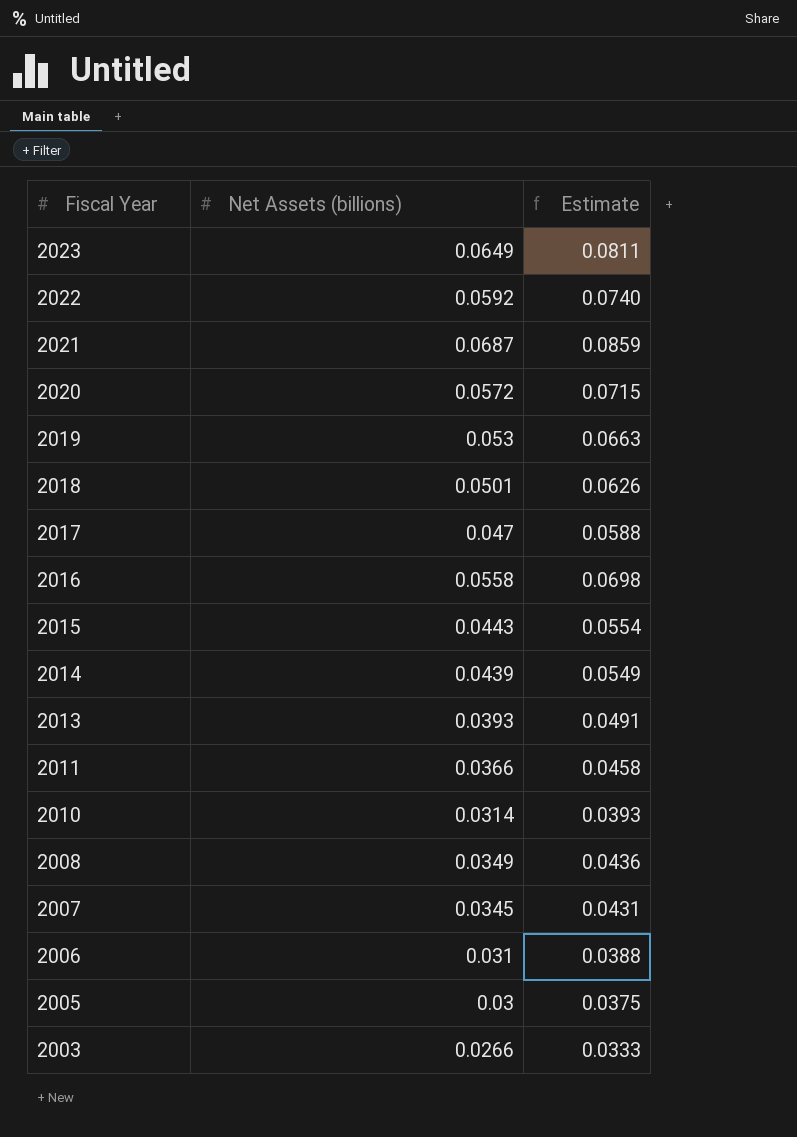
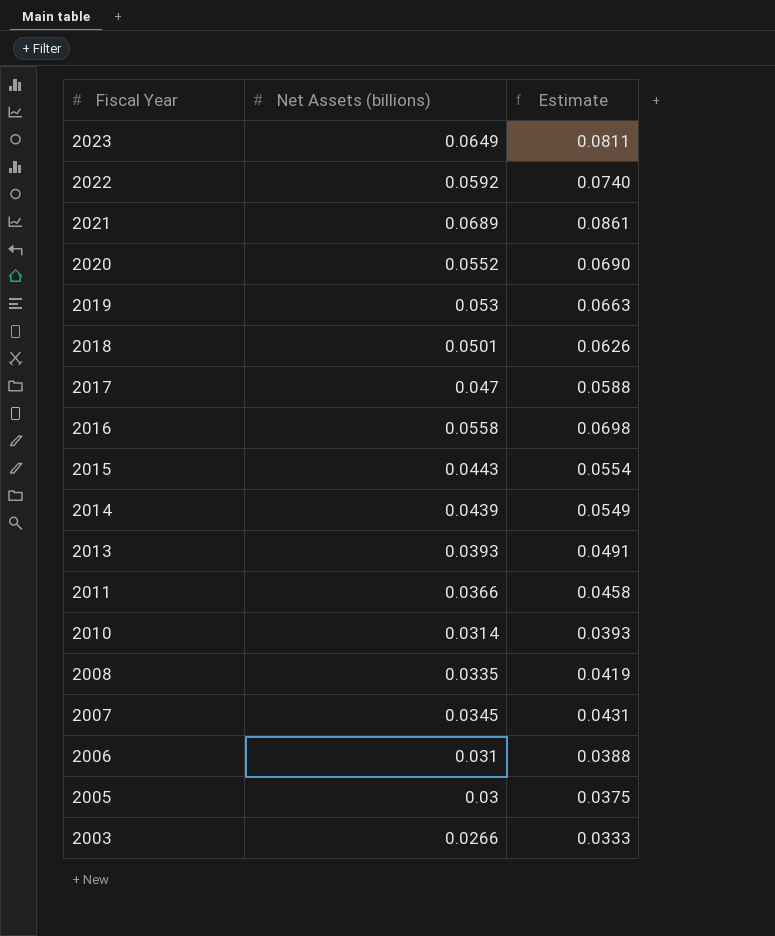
2021 | Net Assets (billions): 0.0687 -> 0.0689
2021 | Estimate: 0.0859 -> 0.0861
2020 | Net Assets (billions): 0.0572 -> 0.0552
2020 | Estimate: 0.0715 -> 0.0690
2008 | Net Assets (billions): 0.0349 -> 0.0335
2008 | Estimate: 0.0436 -> 0.0419

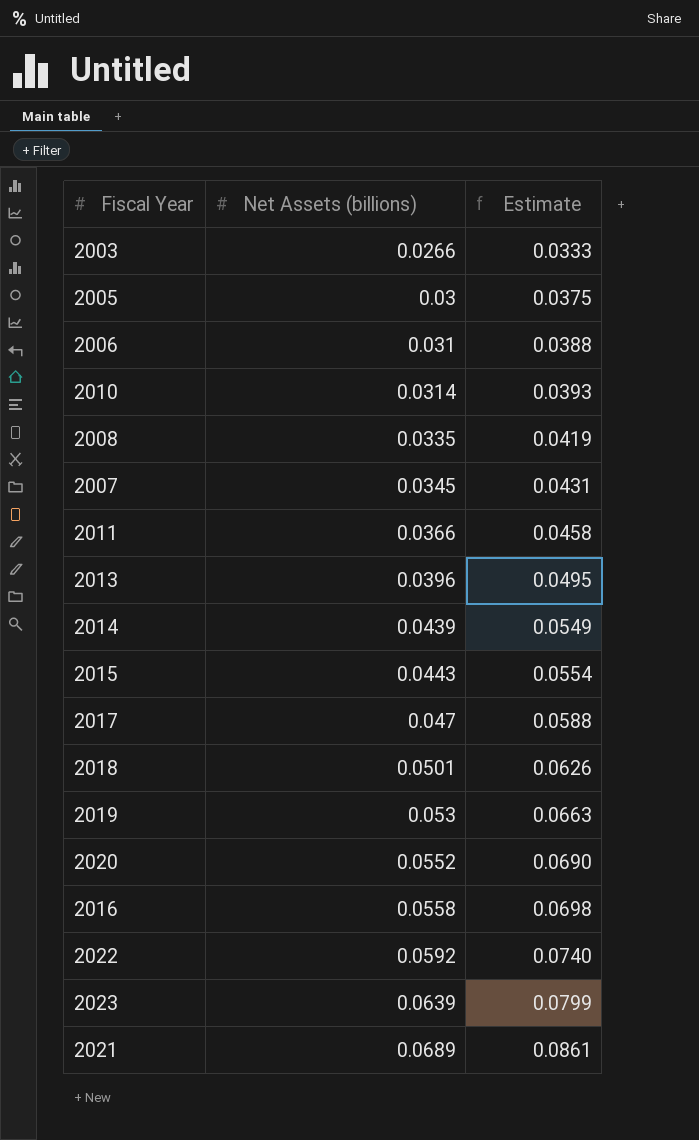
row order: Fiscal Year descending -> Net Assets (billions) ascending
2013 | Net Assets (billions): 0.0393 -> 0.0396
2013 | Estimate: 0.0491 -> 0.0495
2023 | Net Assets (billions): 0.0649 -> 0.0639
2023 | Estimate: 0.0811 -> 0.0799

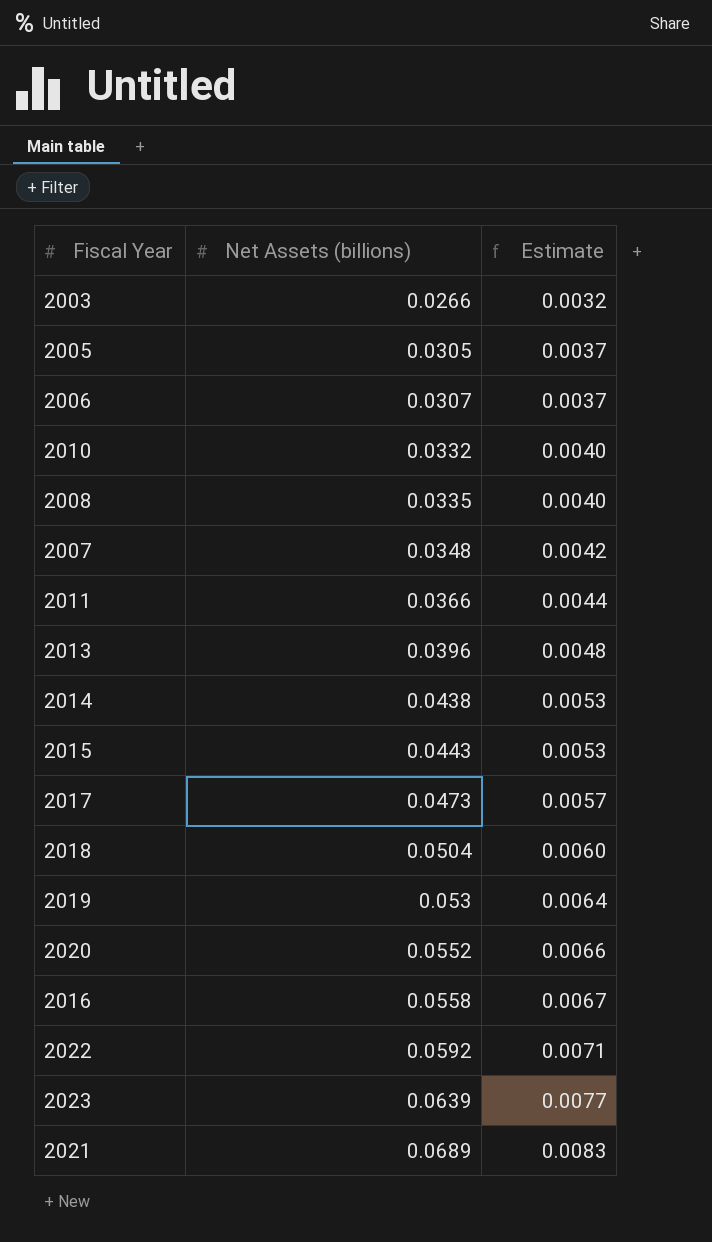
column Estimate | formula: [Net Assets (billions)] * 1.25 -> [Net Assets (billions)] * 0.12
2005 | Net Assets (billions): 0.03 -> 0.0305
2006 | Net Assets (billions): 0.031 -> 0.0307
2010 | Net Assets (billions): 0.0314 -> 0.0332
2007 | Net Assets (billions): 0.0345 -> 0.0348
2014 | Net Assets (billions): 0.0439 -> 0.0438
2017 | Net Assets (billions): 0.047 -> 0.0473
2018 | Net Assets (billions): 0.0501 -> 0.0504

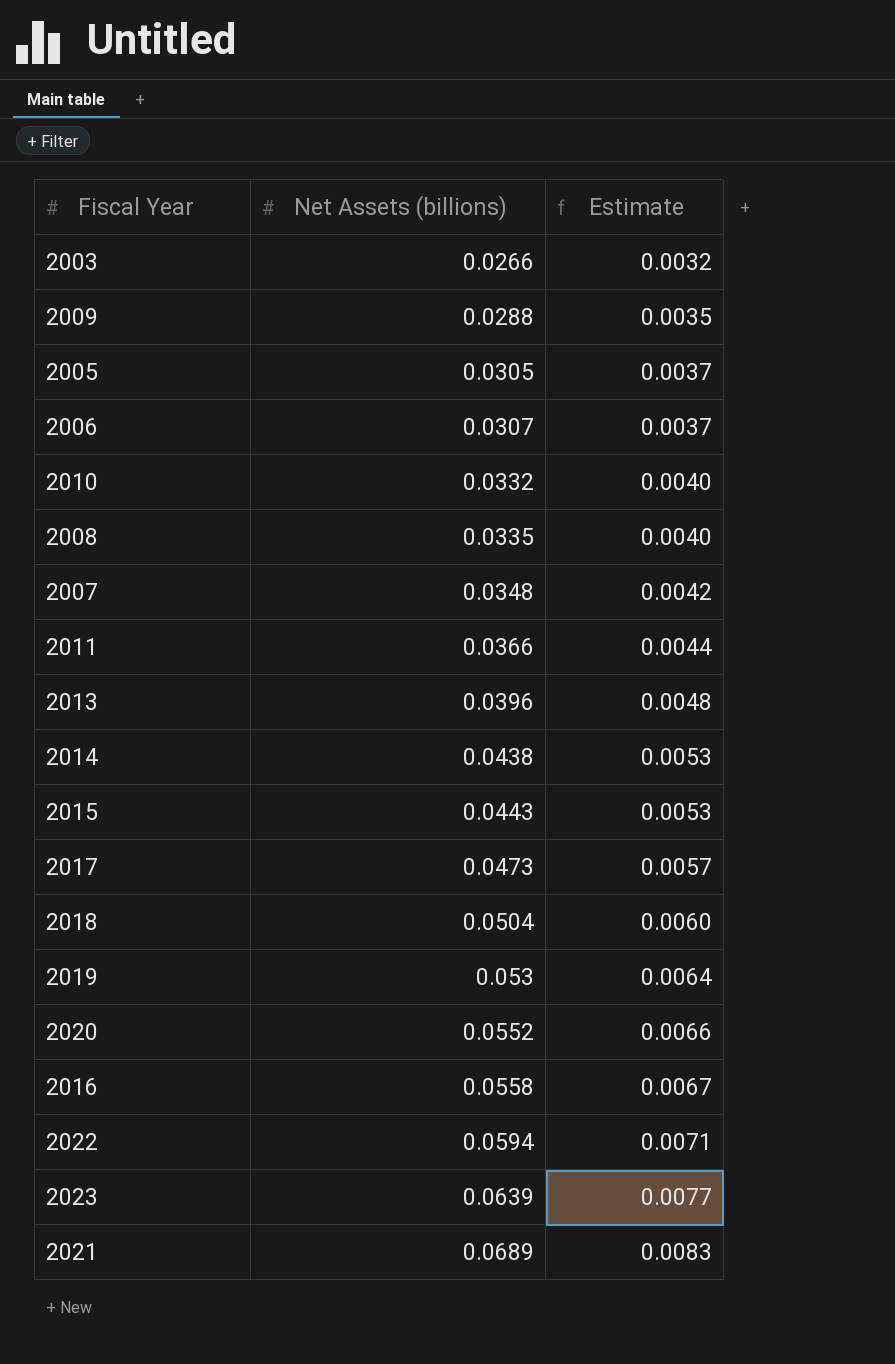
row 2009: none -> 0.0288 | 0.0035
2022 | Net Assets (billions): 0.0592 -> 0.0594

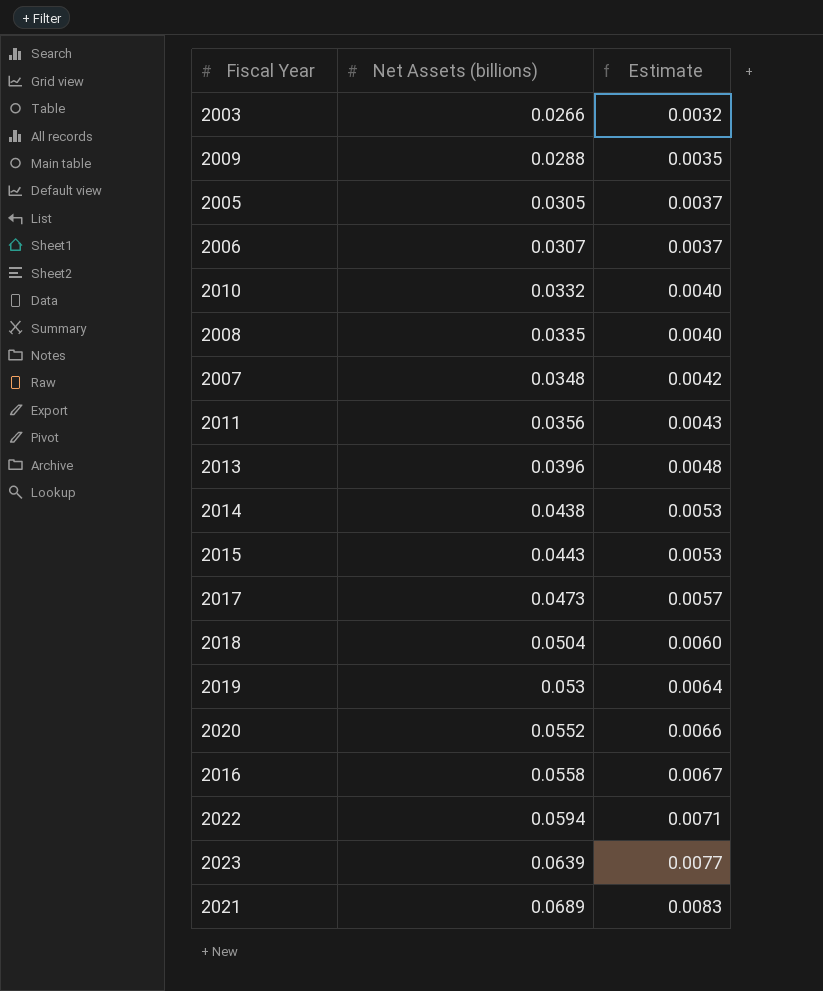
2011 | Net Assets (billions): 0.0366 -> 0.0356
2011 | Estimate: 0.0044 -> 0.0043

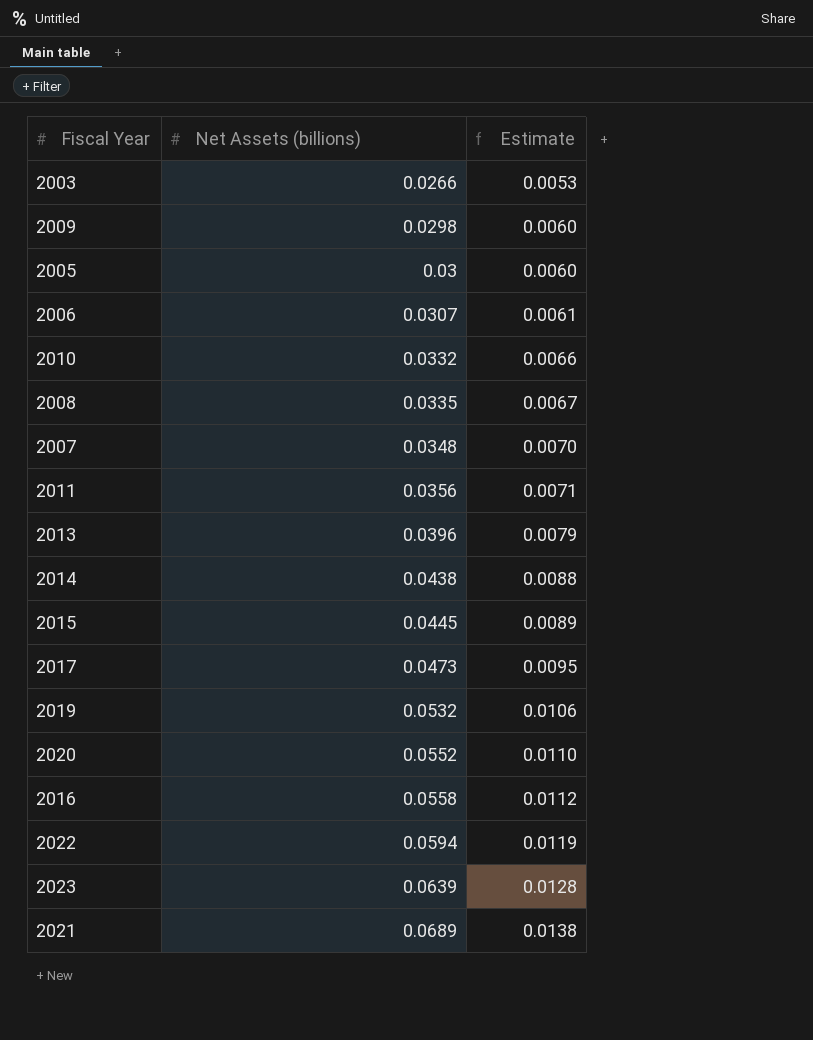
column Estimate | formula: [Net Assets (billions)] * 0.12 -> [Net Assets (billions)] * 0.2
row 2018: 0.0504 | 0.0060 -> none
2009 | Net Assets (billions): 0.0288 -> 0.0298
2005 | Net Assets (billions): 0.0305 -> 0.03
2015 | Net Assets (billions): 0.0443 -> 0.0445
2019 | Net Assets (billions): 0.053 -> 0.0532

